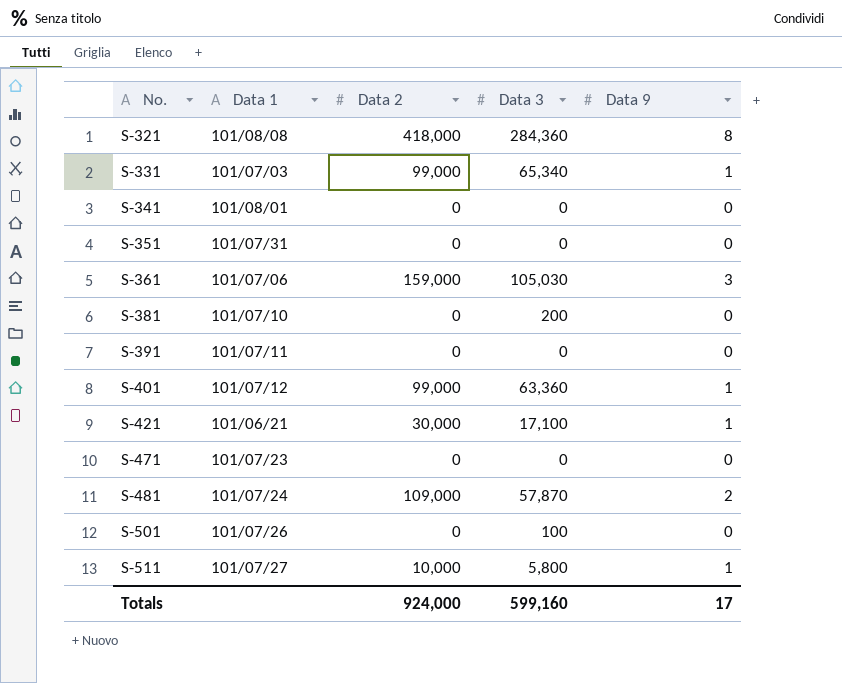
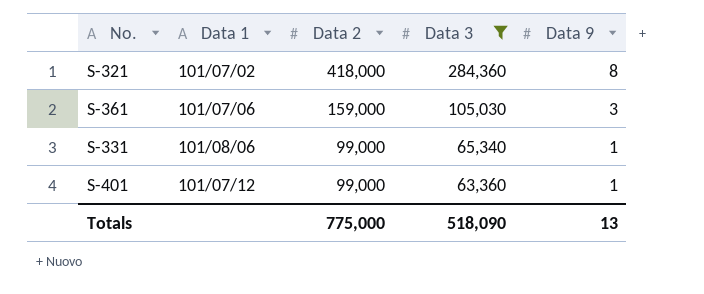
filter: none -> Data 3 >= 63,360
row order: No. ascending -> Data 2 descending
S-321 | Data 1: 101/08/08 -> 101/07/02
S-331 | Data 1: 101/07/03 -> 101/08/06
Totals | Data 2: 924,000 -> 775,000
Totals | Data 3: 599,160 -> 518,090
Totals | Data 9: 17 -> 13

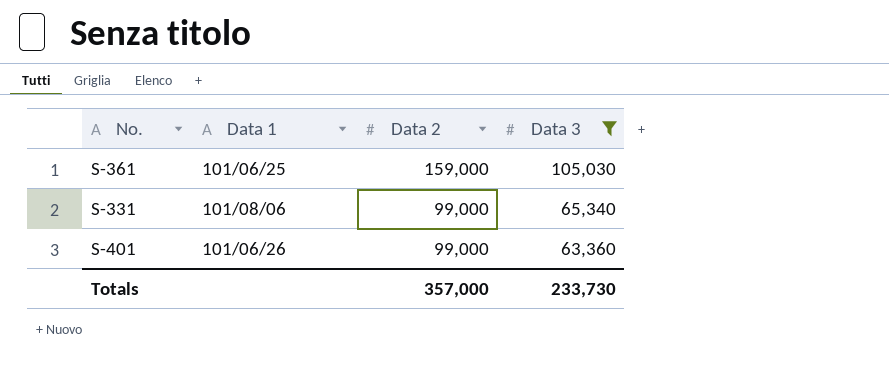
column Data 9 | position: 5 -> none
row S-321: 101/07/02 | 418,000 | 284,360 | 8 -> none
S-361 | Data 1: 101/07/06 -> 101/06/25
S-401 | Data 1: 101/07/12 -> 101/06/26
Totals | Data 2: 775,000 -> 357,000
Totals | Data 3: 518,090 -> 233,730

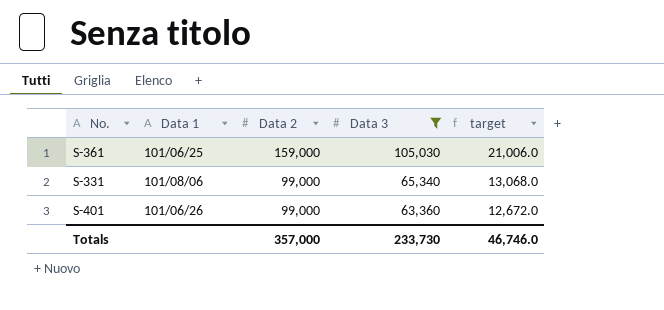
column target | formula: none -> [Data 3] * 0.2

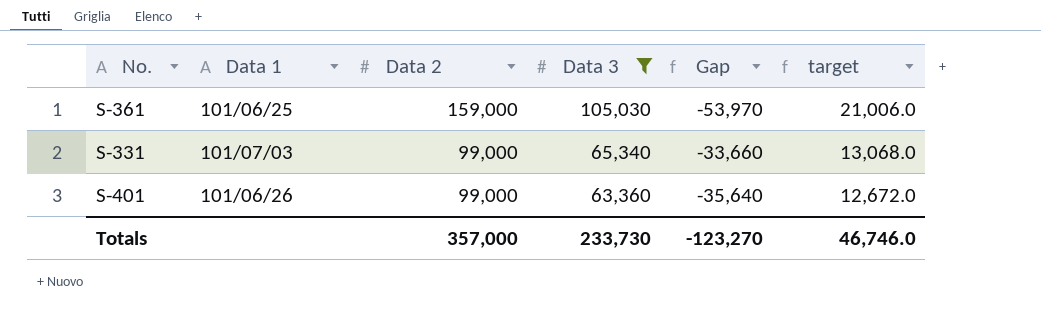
column Gap | formula: none -> [Data 3] - [Data 2]
S-331 | Data 1: 101/08/06 -> 101/07/03

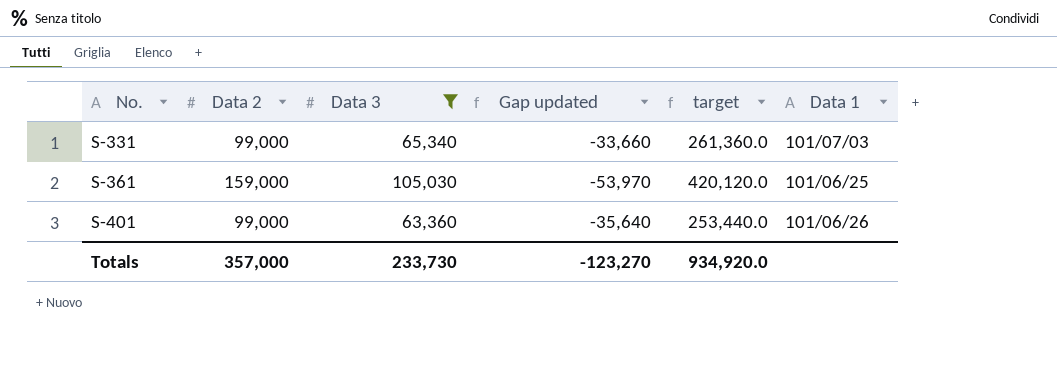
row order: Data 2 descending -> No. ascending
column name: Gap -> Gap updated
column target | formula: [Data 3] * 0.2 -> [Data 3] * 4
column Data 1 | position: 2 -> 6
Totals | target: 46,746.0 -> 934,920.0

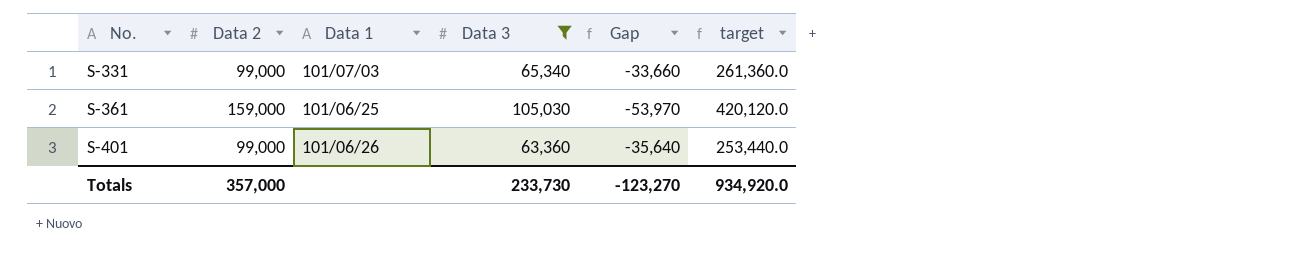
column Data 1 | position: 6 -> 3
column name: Gap updated -> Gap

